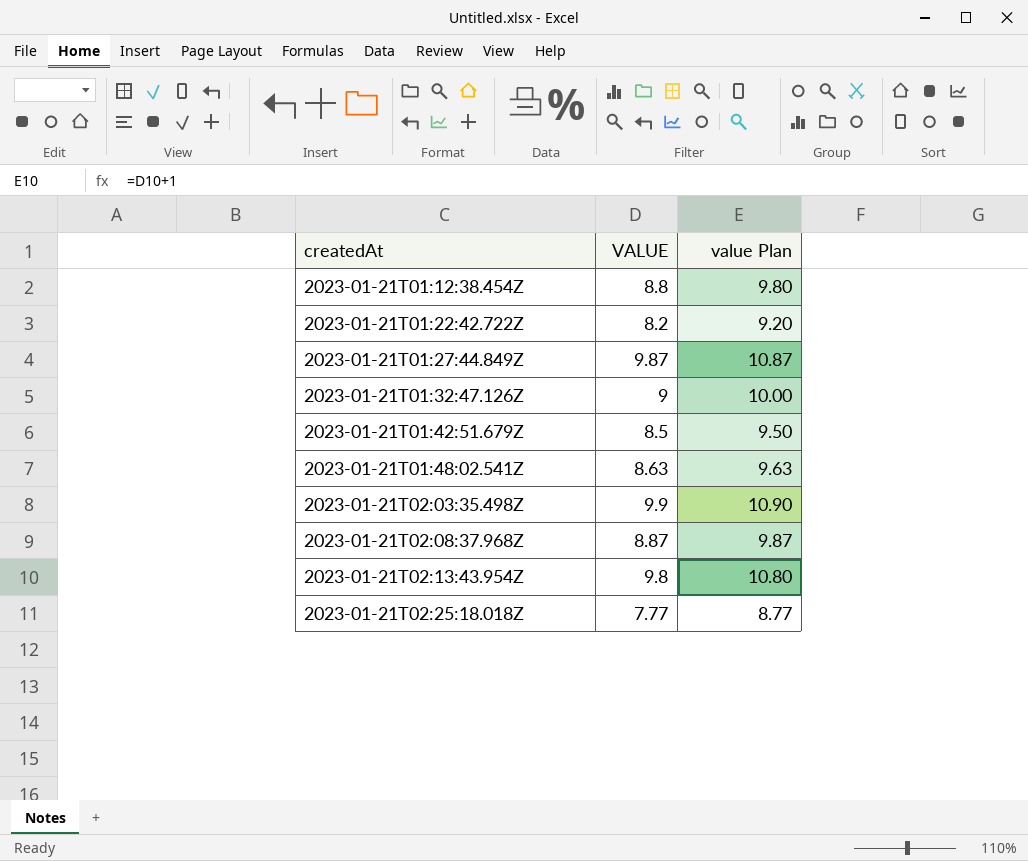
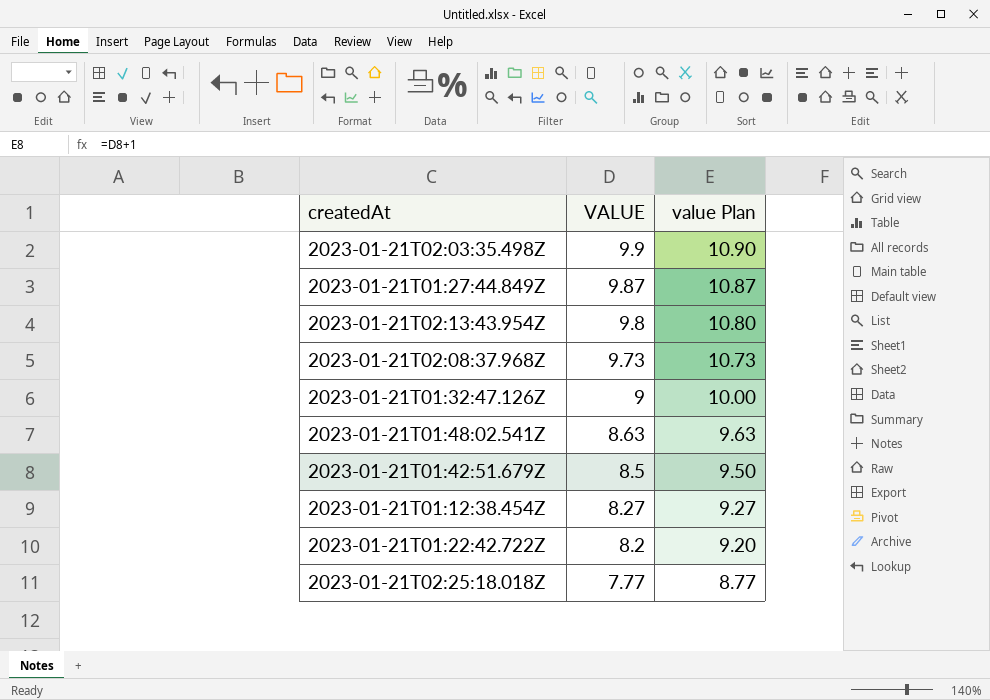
row order: createdAt ascending -> VALUE descending
2023-01-21T02:08:37.968Z | VALUE: 8.87 -> 9.73
2023-01-21T02:08:37.968Z | value Plan: 9.87 -> 10.73
2023-01-21T01:12:38.454Z | VALUE: 8.8 -> 8.27
2023-01-21T01:12:38.454Z | value Plan: 9.80 -> 9.27

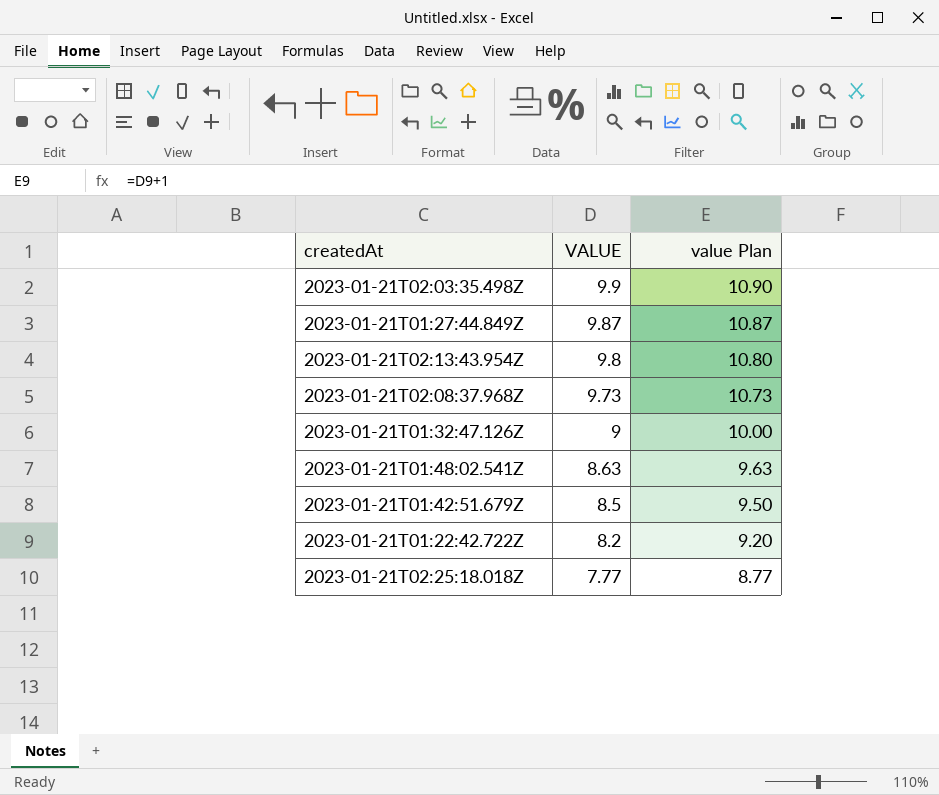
row 2023-01-21T01:12:38.454Z: 8.27 | 9.27 -> none

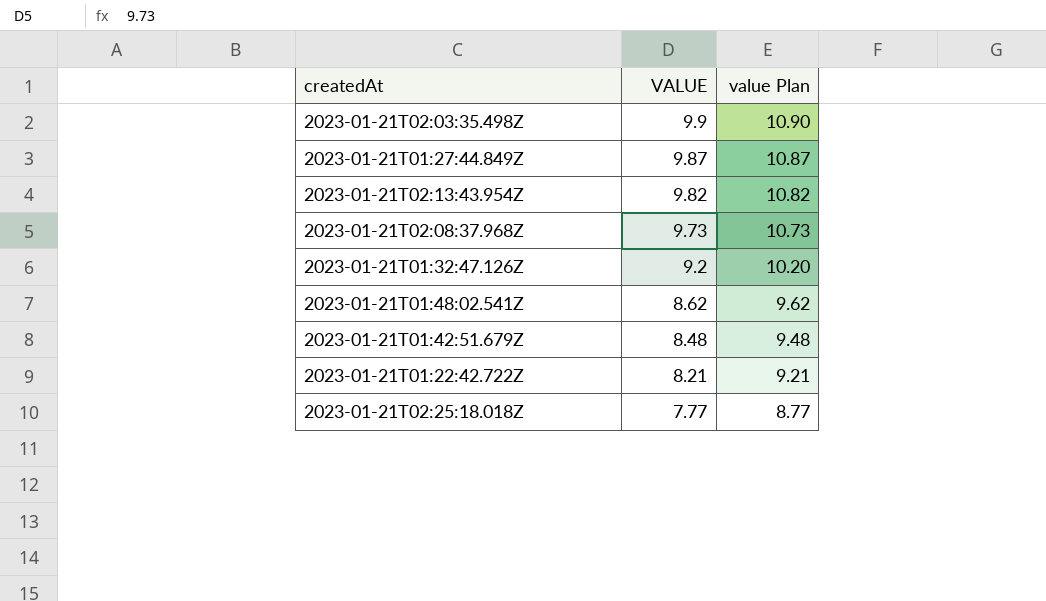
2023-01-21T02:13:43.954Z | VALUE: 9.8 -> 9.82
2023-01-21T02:13:43.954Z | value Plan: 10.80 -> 10.82
2023-01-21T01:32:47.126Z | VALUE: 9 -> 9.2
2023-01-21T01:32:47.126Z | value Plan: 10.00 -> 10.20
2023-01-21T01:48:02.541Z | VALUE: 8.63 -> 8.62
2023-01-21T01:48:02.541Z | value Plan: 9.63 -> 9.62
2023-01-21T01:42:51.679Z | VALUE: 8.5 -> 8.48
2023-01-21T01:42:51.679Z | value Plan: 9.50 -> 9.48
2023-01-21T01:22:42.722Z | VALUE: 8.2 -> 8.21
2023-01-21T01:22:42.722Z | value Plan: 9.20 -> 9.21

